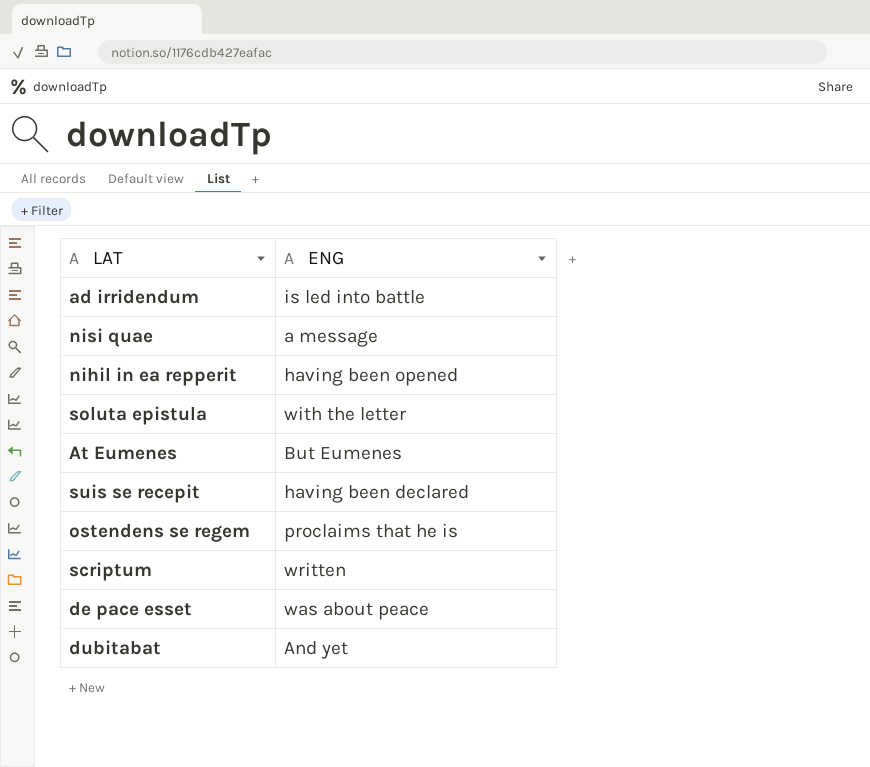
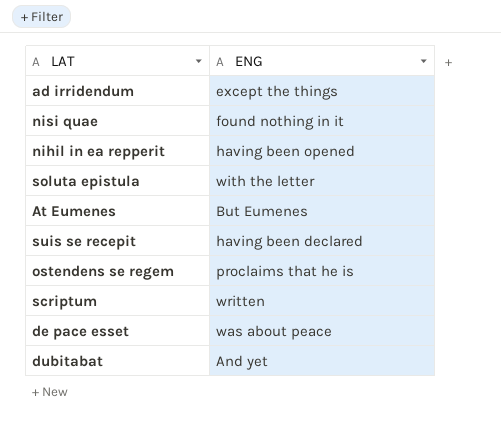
ad irridendum | ENG: is led into battle -> except the things
nisi quae | ENG: a message -> found nothing in it

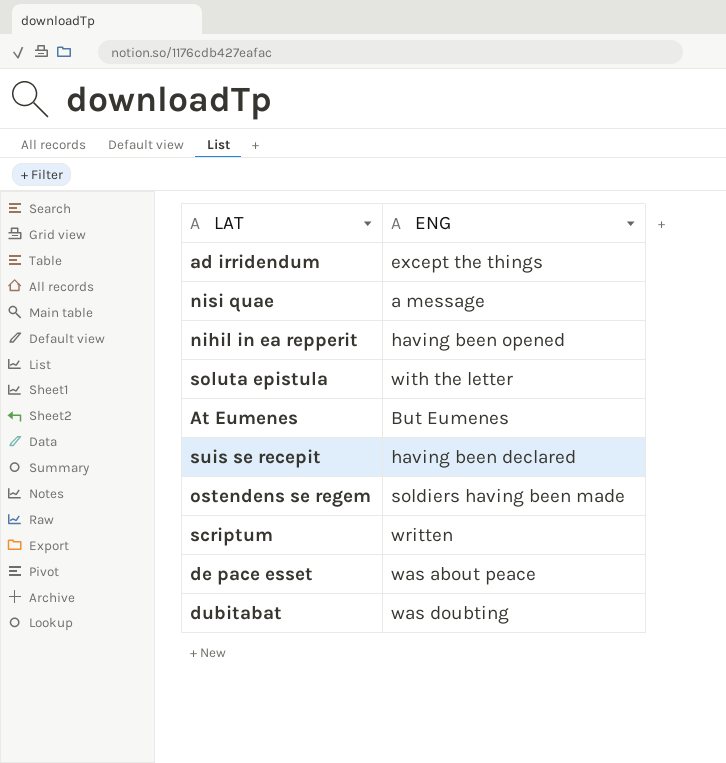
nisi quae | ENG: found nothing in it -> a message
ostendens se regem | ENG: proclaims that he is -> soldiers having been made
dubitabat | ENG: And yet -> was doubting

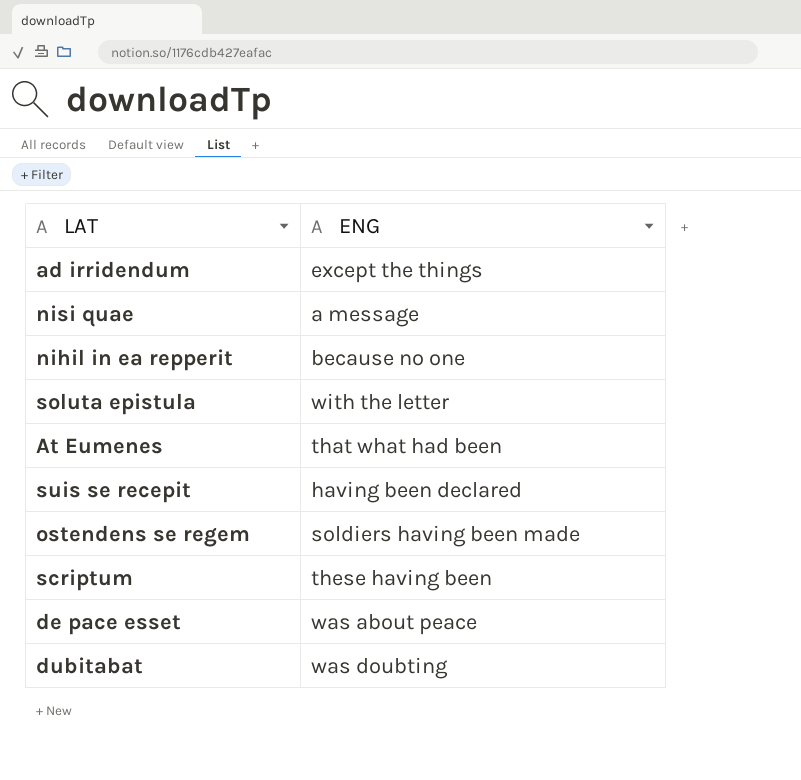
nihil in ea repperit | ENG: having been opened -> because no one
At Eumenes | ENG: But Eumenes -> that what had been
scriptum | ENG: written -> these having been

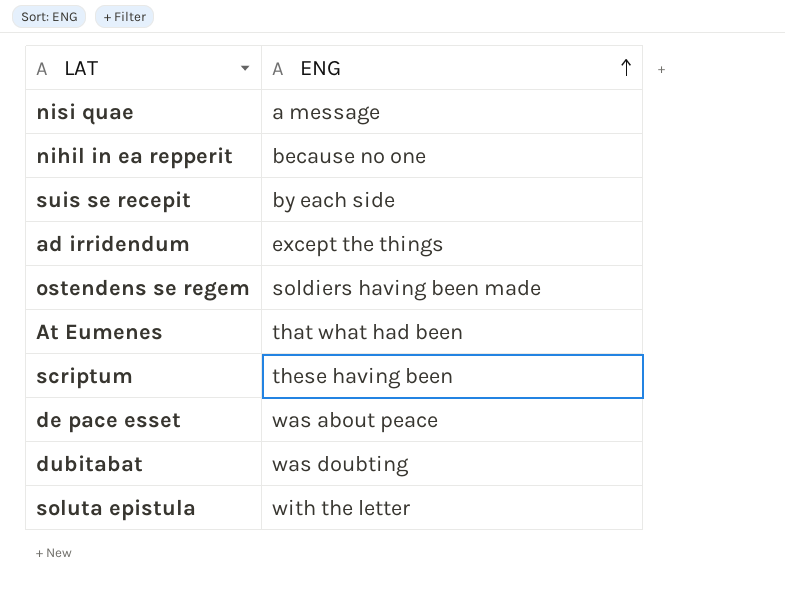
row order: none -> ENG ascending
suis se recepit | ENG: having been declared -> by each side

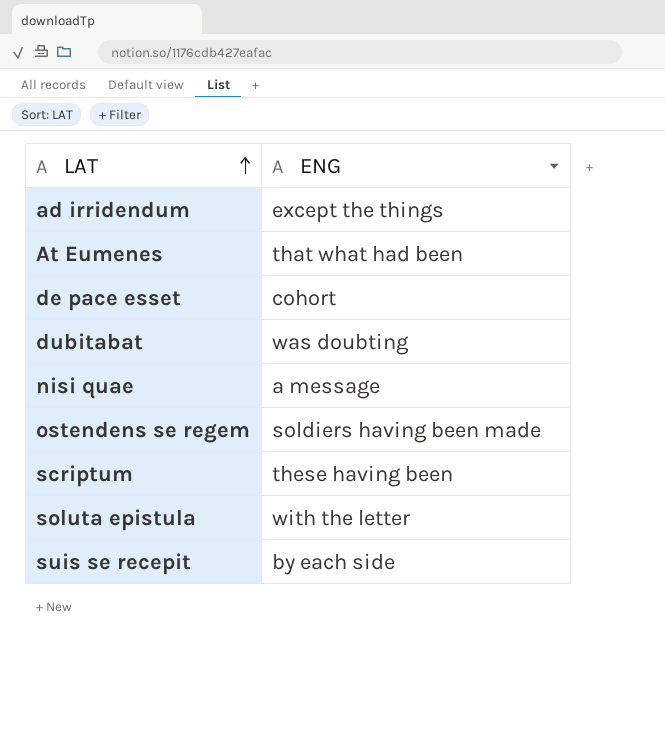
row order: ENG ascending -> LAT ascending
row nihil in ea repperit: because no one -> none
de pace esset | ENG: was about peace -> cohort

